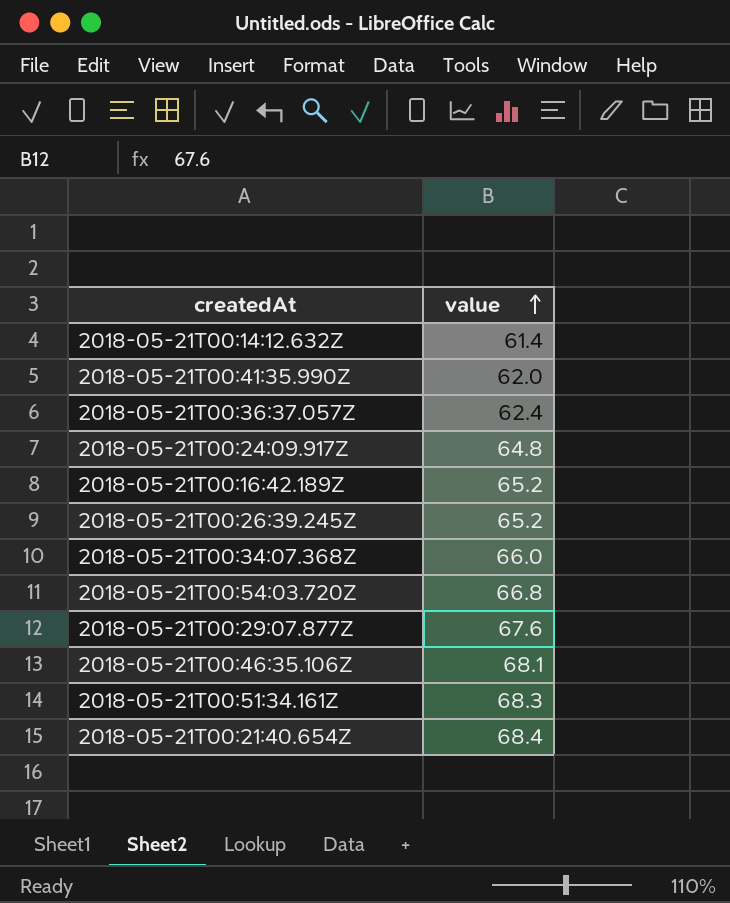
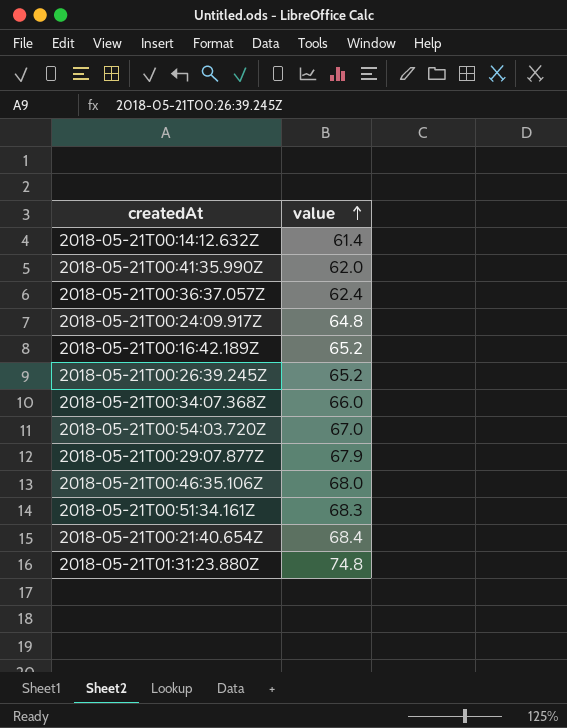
2018-05-21T00:54:03.720Z | value: 66.8 -> 67.0
2018-05-21T00:29:07.877Z | value: 67.6 -> 67.9
2018-05-21T00:46:35.106Z | value: 68.1 -> 68.0
row 2018-05-21T01:31:23.880Z: none -> 74.8

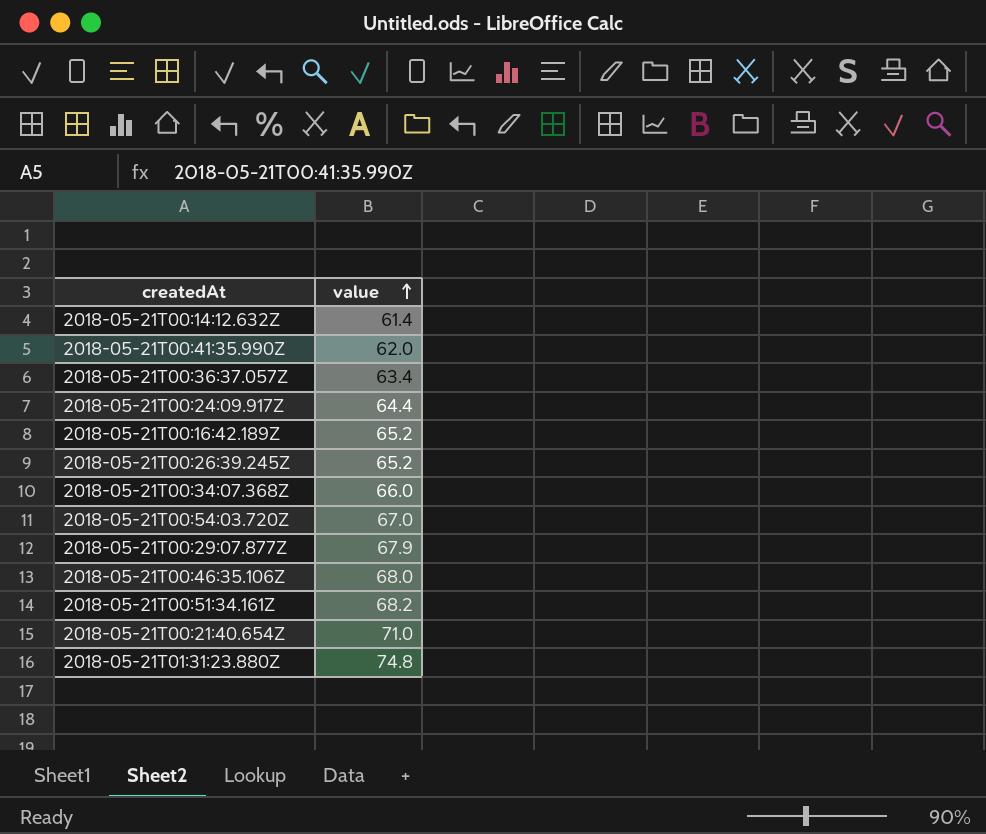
2018-05-21T00:36:37.057Z | value: 62.4 -> 63.4
2018-05-21T00:24:09.917Z | value: 64.8 -> 64.4
2018-05-21T00:51:34.161Z | value: 68.3 -> 68.2
2018-05-21T00:21:40.654Z | value: 68.4 -> 71.0

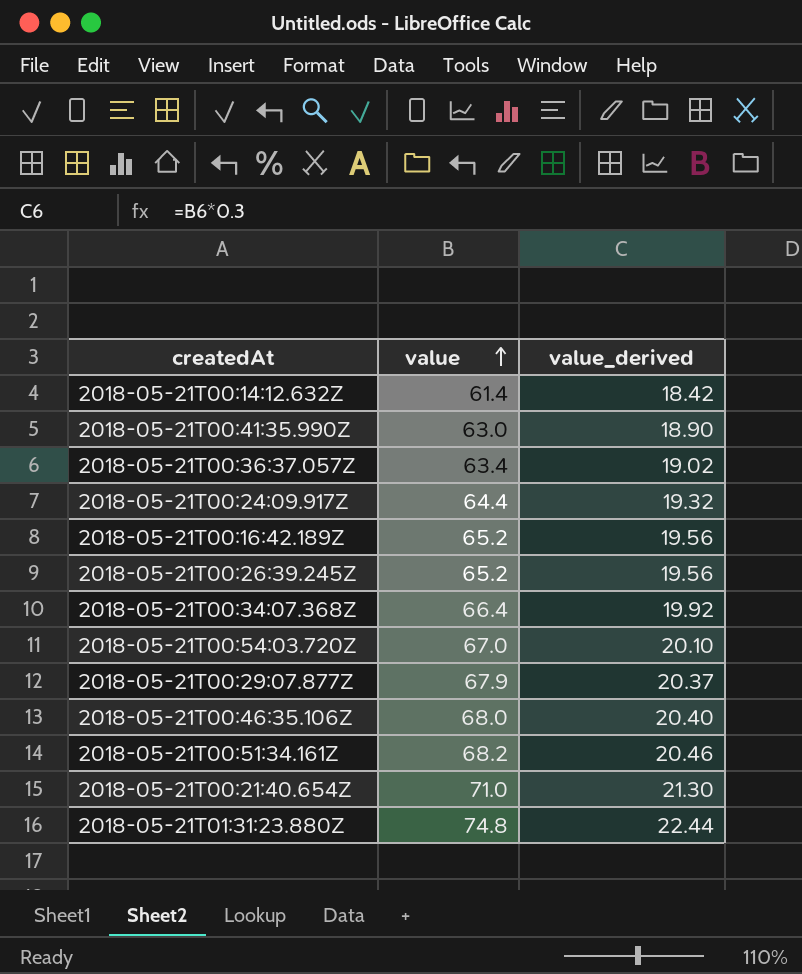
column value_derived | formula: none -> [value] * 0.3
2018-05-21T00:41:35.990Z | value: 62.0 -> 63.0
2018-05-21T00:34:07.368Z | value: 66.0 -> 66.4

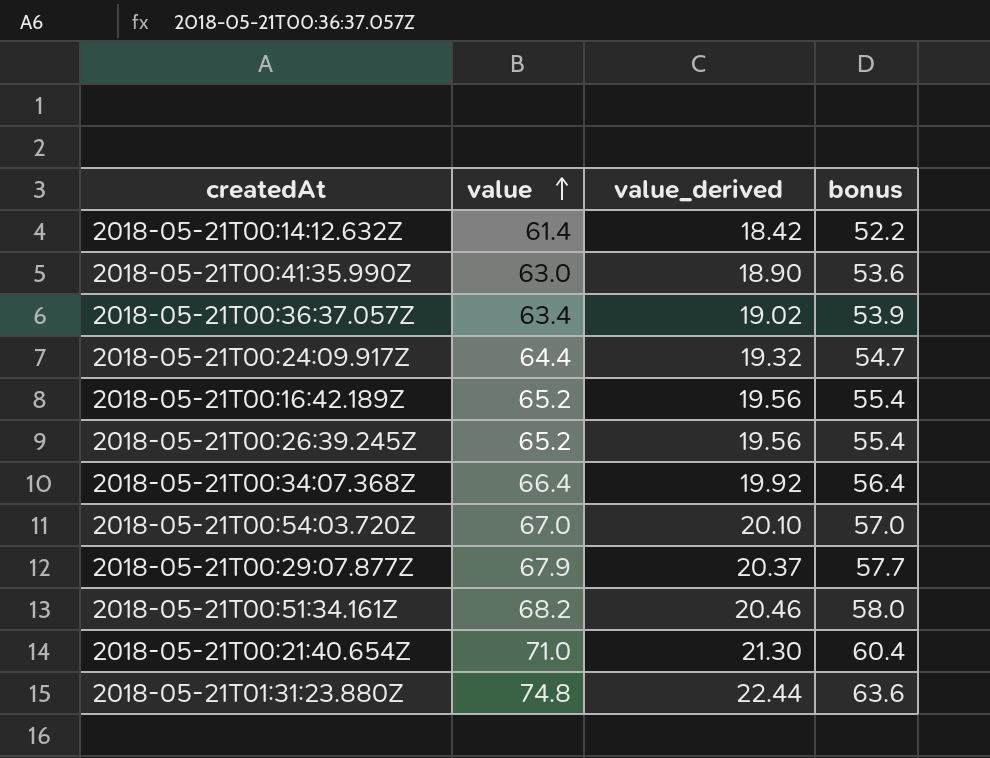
column bonus | formula: none -> [value] * 0.85
row 2018-05-21T00:46:35.106Z: 68.0 | 20.40 -> none

